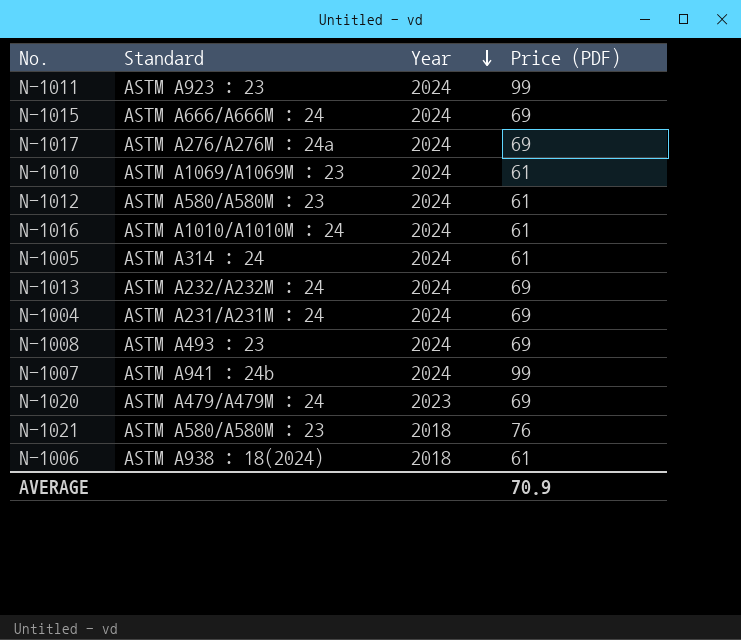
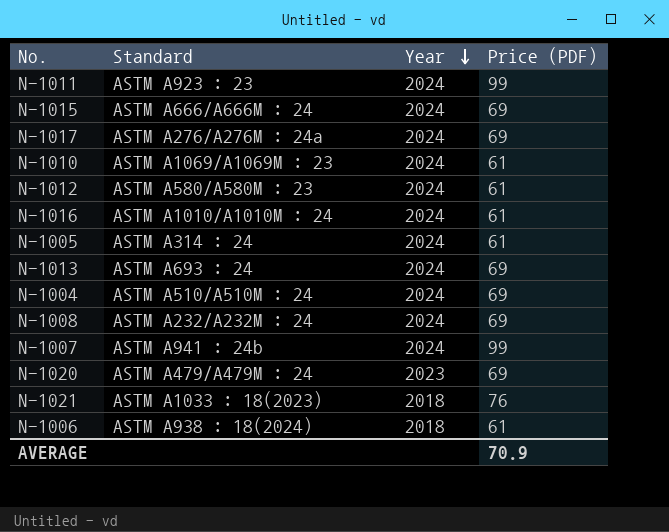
N-1013 | Standard: ASTM A232/A232M : 24 -> ASTM A693 : 24
N-1004 | Standard: ASTM A231/A231M : 24 -> ASTM A510/A510M : 24
N-1008 | Standard: ASTM A493 : 23 -> ASTM A232/A232M : 24
N-1021 | Standard: ASTM A580/A580M : 23 -> ASTM A1033 : 18(2023)

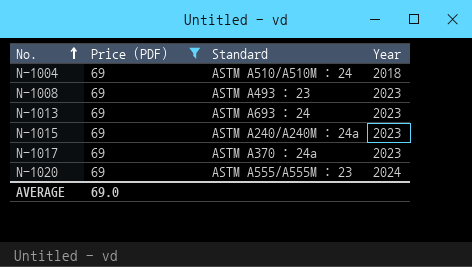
filter: none -> Price (PDF) = 69
row order: Year descending -> No. ascending
column Price (PDF) | position: 4 -> 2
N-1004 | Year: 2024 -> 2018
N-1008 | Standard: ASTM A232/A232M : 24 -> ASTM A493 : 23
N-1008 | Year: 2024 -> 2023
N-1013 | Year: 2024 -> 2023
N-1015 | Standard: ASTM A666/A666M : 24 -> ASTM A240/A240M : 24a
N-1015 | Year: 2024 -> 2023
N-1017 | Standard: ASTM A276/A276M : 24a -> ASTM A370 : 24a
N-1017 | Year: 2024 -> 2023
N-1020 | Standard: ASTM A479/A479M : 24 -> ASTM A555/A555M : 23
N-1020 | Year: 2023 -> 2024
AVERAGE | Price (PDF): 70.9 -> 69.0

